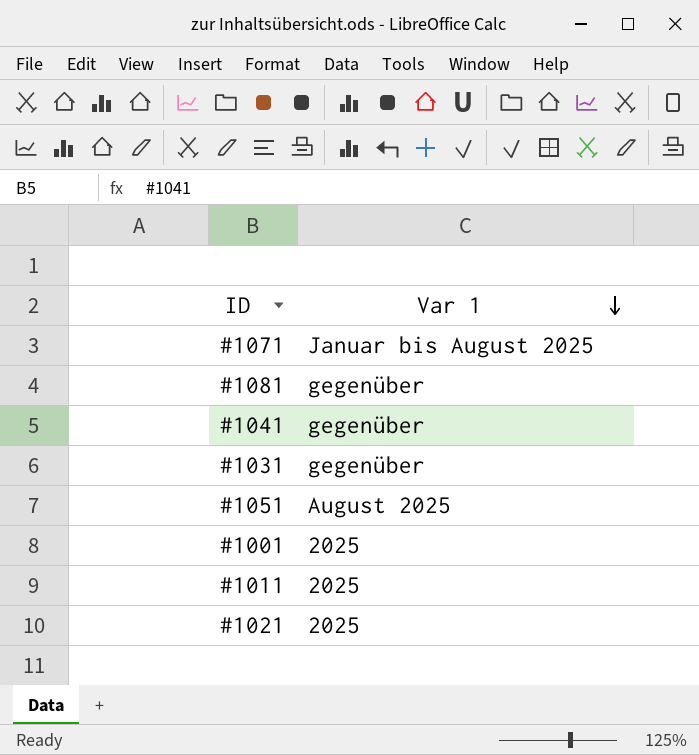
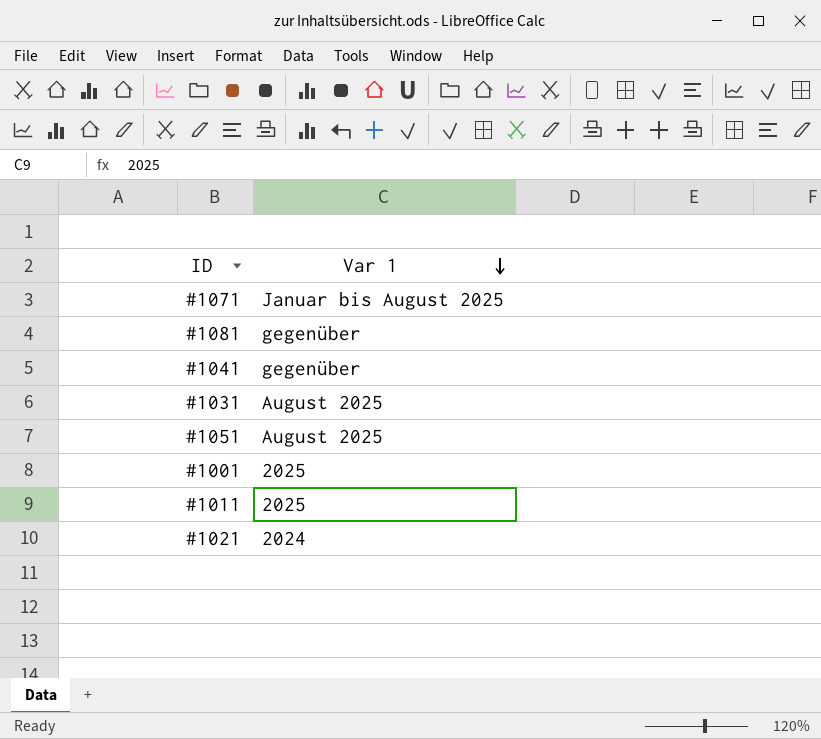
#1031 | Var 1: gegenüber -> August 2025
#1021 | Var 1: 2025 -> 2024

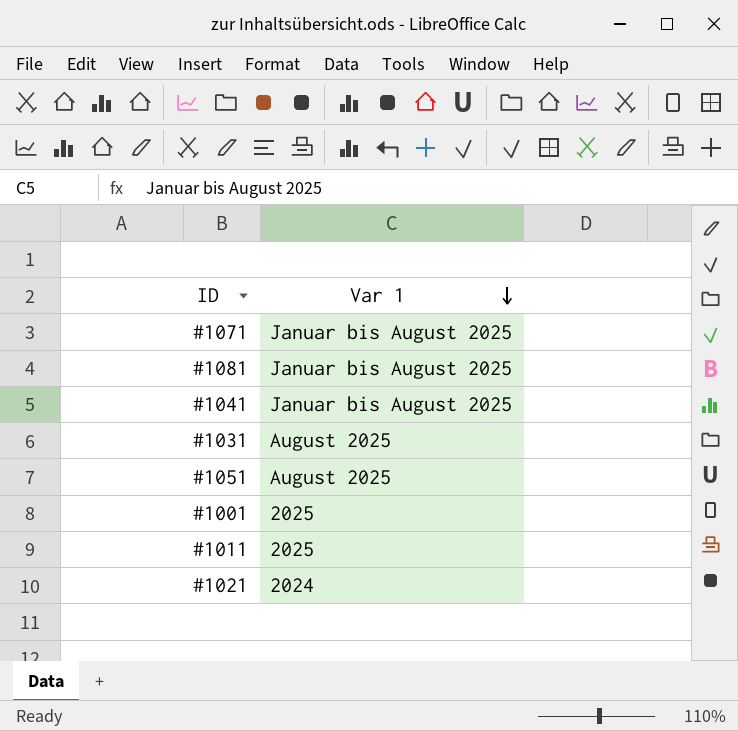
#1081 | Var 1: gegenüber -> Januar bis August 2025
#1041 | Var 1: gegenüber -> Januar bis August 2025

